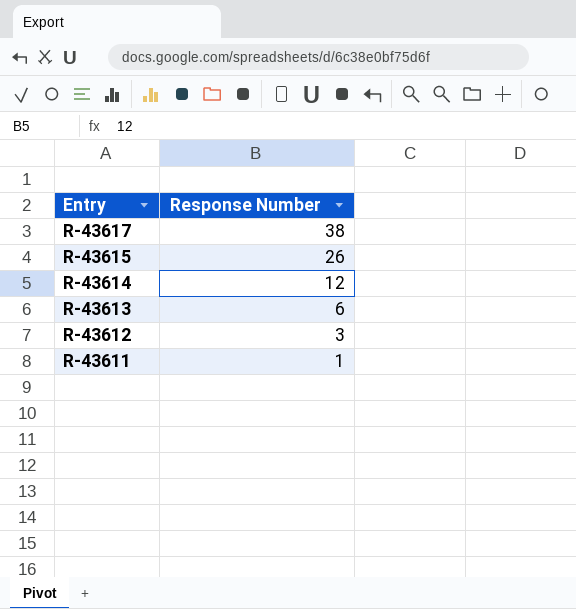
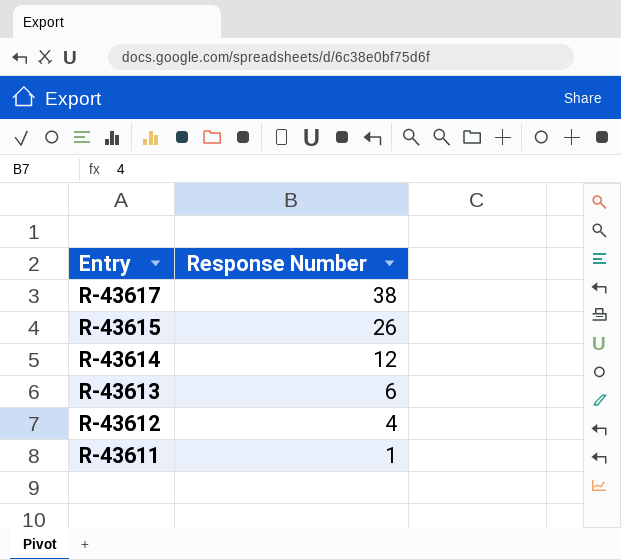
R-43612 | Response Number: 3 -> 4

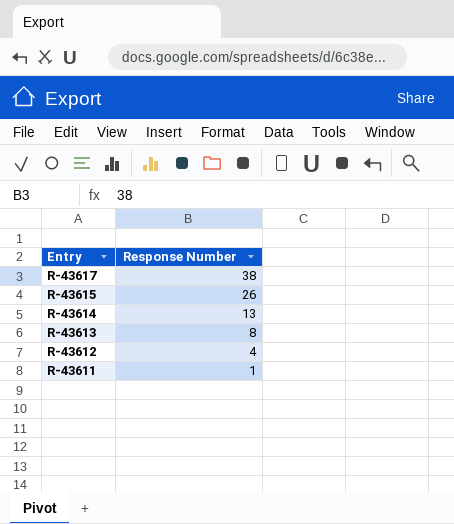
R-43614 | Response Number: 12 -> 13
R-43613 | Response Number: 6 -> 8

